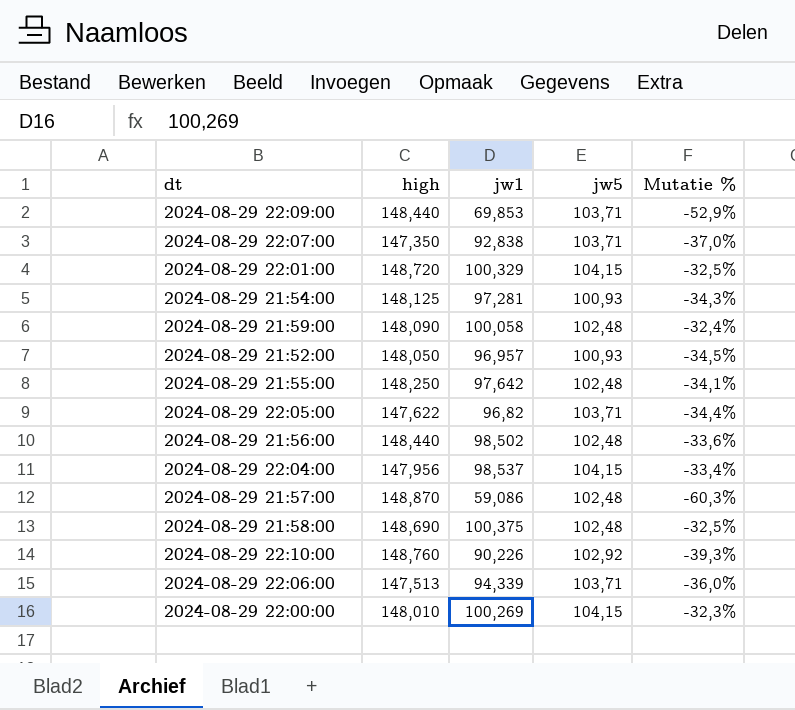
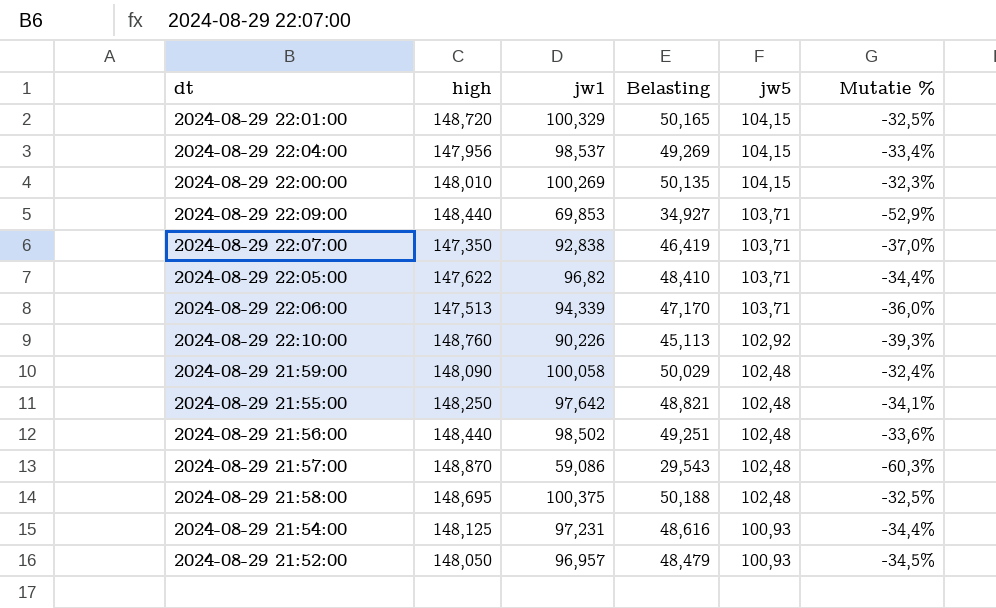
row order: none -> jw5 descending
column Belasting | formula: none -> [jw1] * 0,5
2024-08-29 21:58:00 | high: 148,690 -> 148,695
2024-08-29 21:54:00 | jw1: 97,281 -> 97,231
2024-08-29 21:54:00 | Mutatie %: -34,3% -> -34,4%

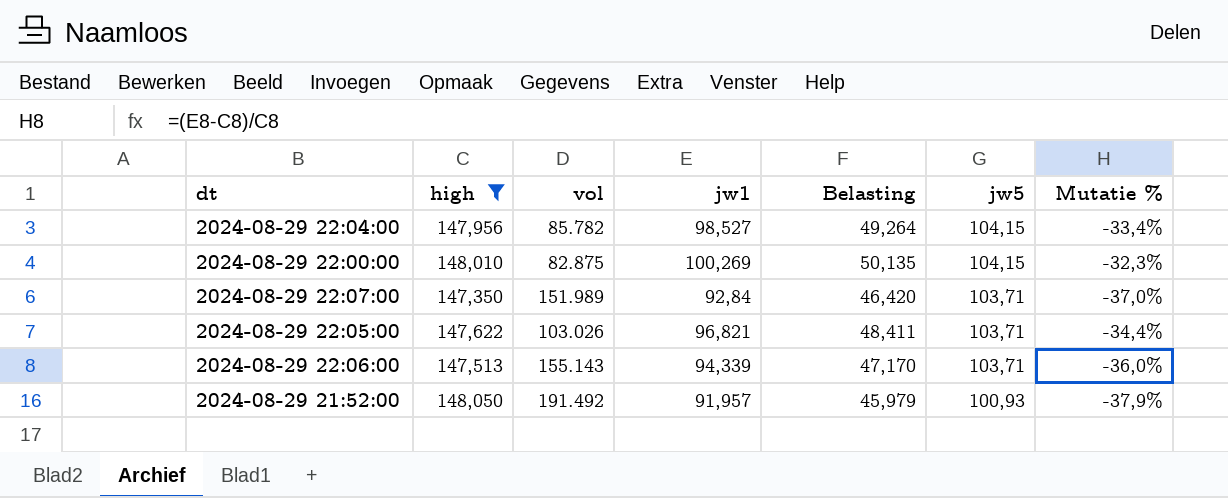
filter: none -> high <= 148,050
column vol | position: none -> 3
2024-08-29 22:04:00 | jw1: 98,537 -> 98,527
2024-08-29 22:04:00 | Belasting: 49,269 -> 49,264
2024-08-29 22:07:00 | jw1: 92,838 -> 92,84
2024-08-29 22:07:00 | Belasting: 46,419 -> 46,420
2024-08-29 22:05:00 | jw1: 96,82 -> 96,821
2024-08-29 22:05:00 | Belasting: 48,410 -> 48,411
2024-08-29 21:52:00 | jw1: 96,957 -> 91,957
2024-08-29 21:52:00 | Belasting: 48,479 -> 45,979
2024-08-29 21:52:00 | Mutatie %: -34,5% -> -37,9%

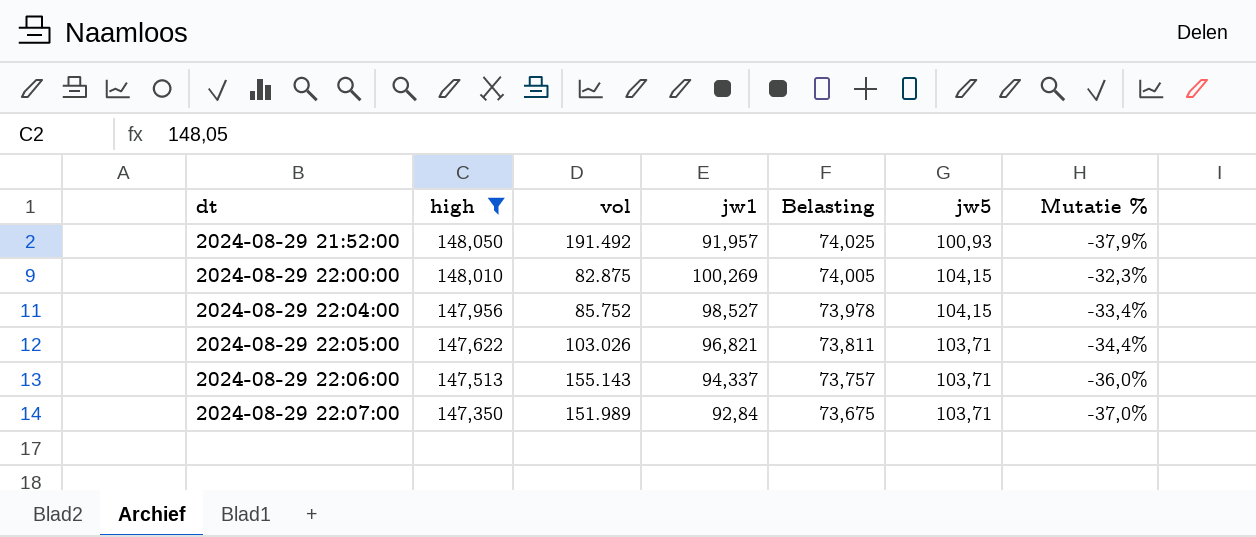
row order: jw5 descending -> dt ascending
column Belasting | formula: [jw1] * 0,5 -> [high] * 0,5
2024-08-29 22:04:00 | vol: 85.782 -> 85.752
2024-08-29 22:06:00 | jw1: 94,339 -> 94,337

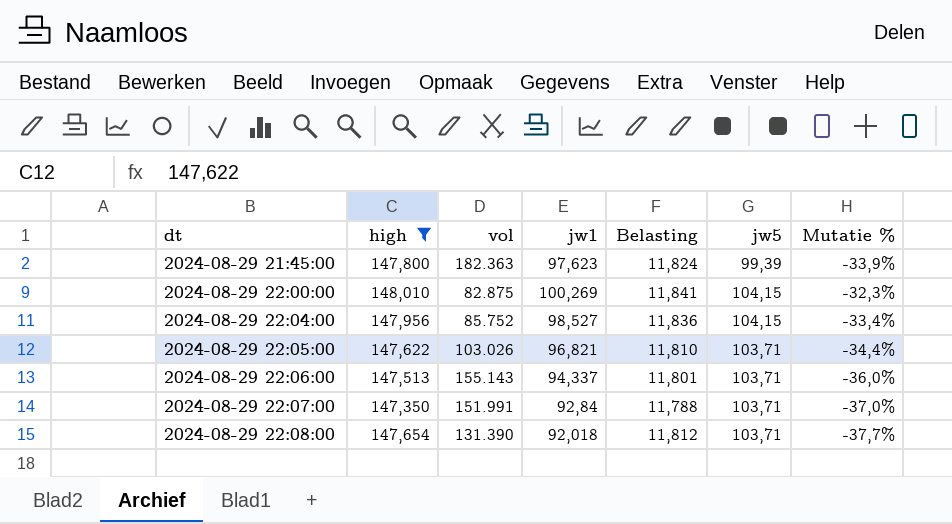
column Belasting | formula: [high] * 0,5 -> [high] * 0,08
row 2024-08-29 21:52:00: 148,050 | 191.492 | 91,957 | 74,025 | 100,93 | -37,9% -> none
row 2024-08-29 21:45:00: none -> 147,800 | 182.363 | 97,623 | 11,824 | 99,39 | -33,9%
2024-08-29 22:07:00 | vol: 151.989 -> 151.991
row 2024-08-29 22:08:00: none -> 147,654 | 131.390 | 92,018 | 11,812 | 103,71 | -37,7%

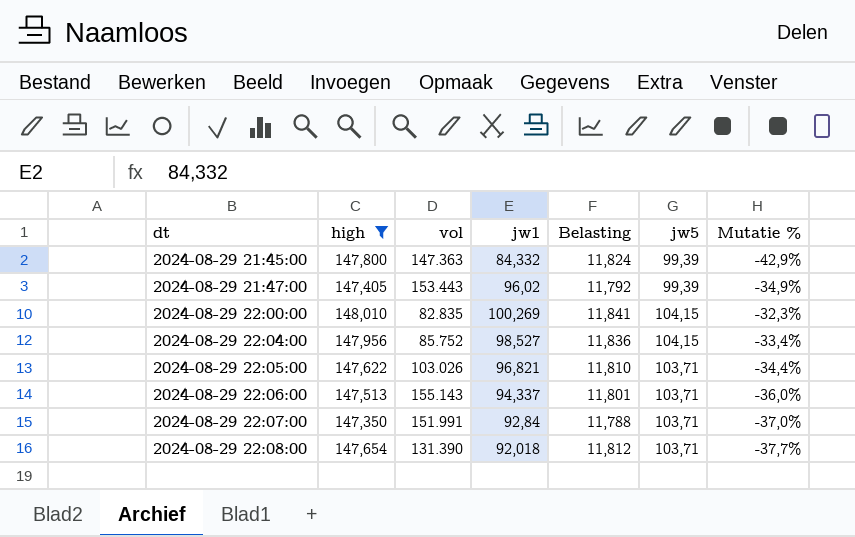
2024-08-29 21:45:00 | vol: 182.363 -> 147.363
2024-08-29 21:45:00 | jw1: 97,623 -> 84,332
2024-08-29 21:45:00 | Mutatie %: -33,9% -> -42,9%
row 2024-08-29 21:47:00: none -> 147,405 | 153.443 | 96,02 | 11,792 | 99,39 | -34,9%
2024-08-29 22:00:00 | vol: 82.875 -> 82.835

